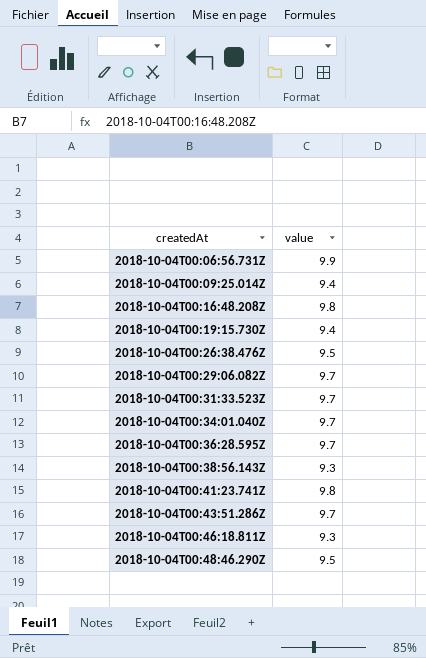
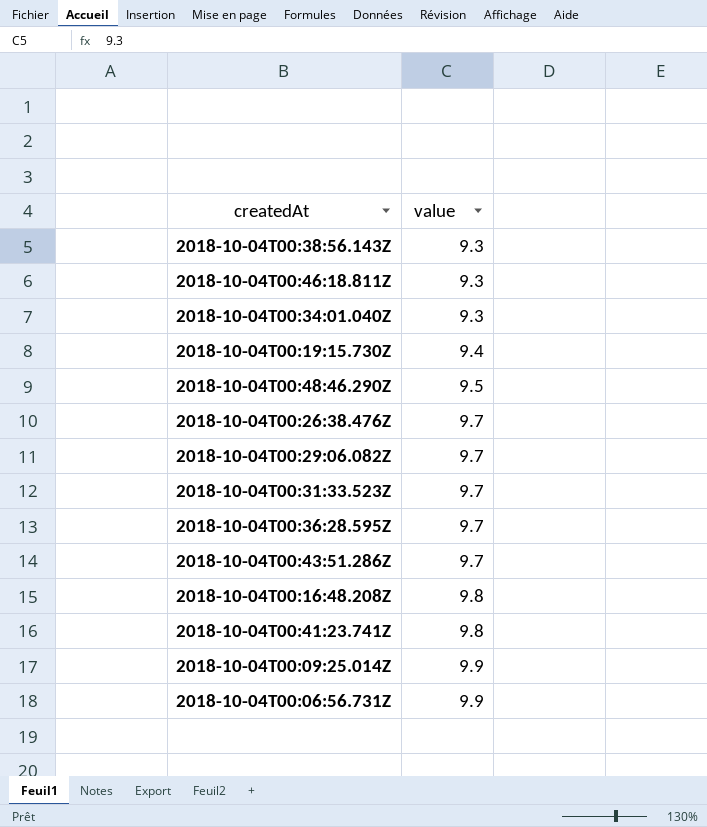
row order: createdAt ascending -> value ascending
2018-10-04T00:34:01.040Z | value: 9.7 -> 9.3
2018-10-04T00:26:38.476Z | value: 9.5 -> 9.7
2018-10-04T00:09:25.014Z | value: 9.4 -> 9.9

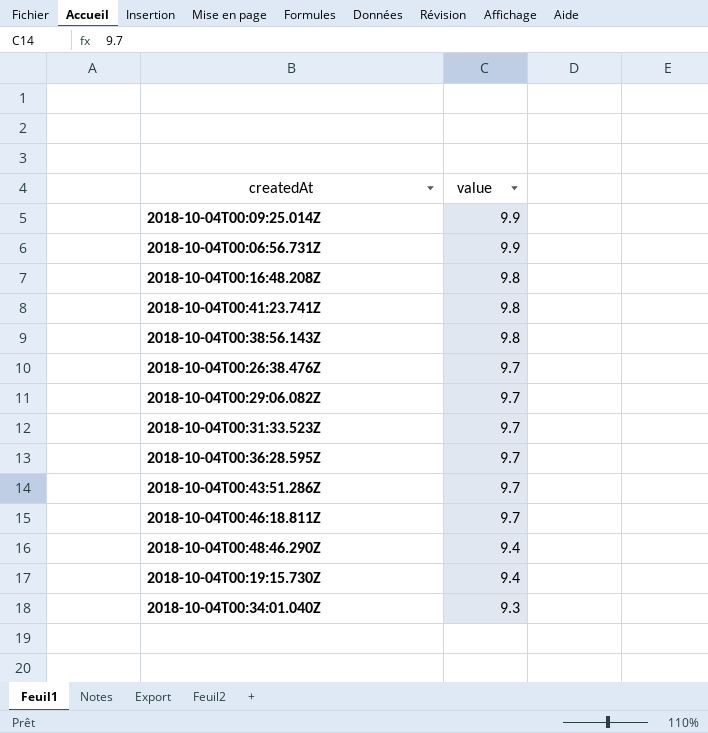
row order: value ascending -> value descending
2018-10-04T00:38:56.143Z | value: 9.3 -> 9.8
2018-10-04T00:46:18.811Z | value: 9.3 -> 9.7
2018-10-04T00:48:46.290Z | value: 9.5 -> 9.4

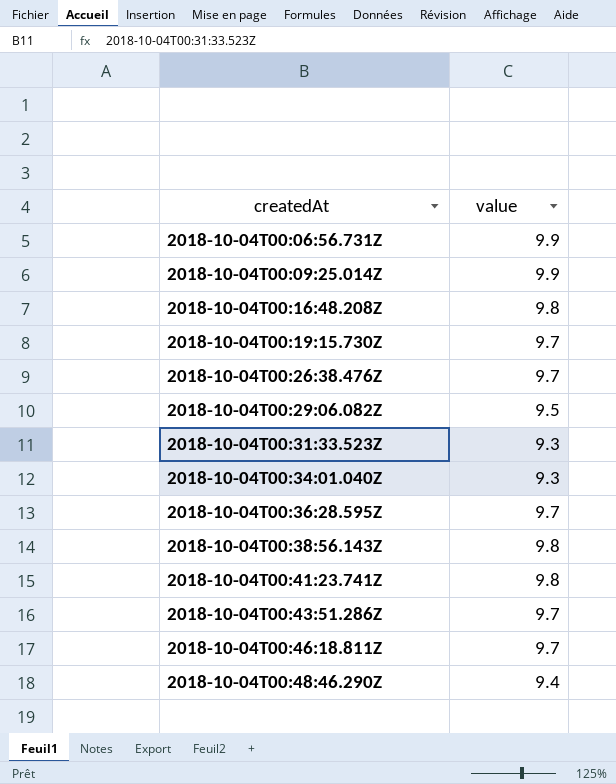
row order: value descending -> createdAt ascending
2018-10-04T00:19:15.730Z | value: 9.4 -> 9.7
2018-10-04T00:29:06.082Z | value: 9.7 -> 9.5
2018-10-04T00:31:33.523Z | value: 9.7 -> 9.3

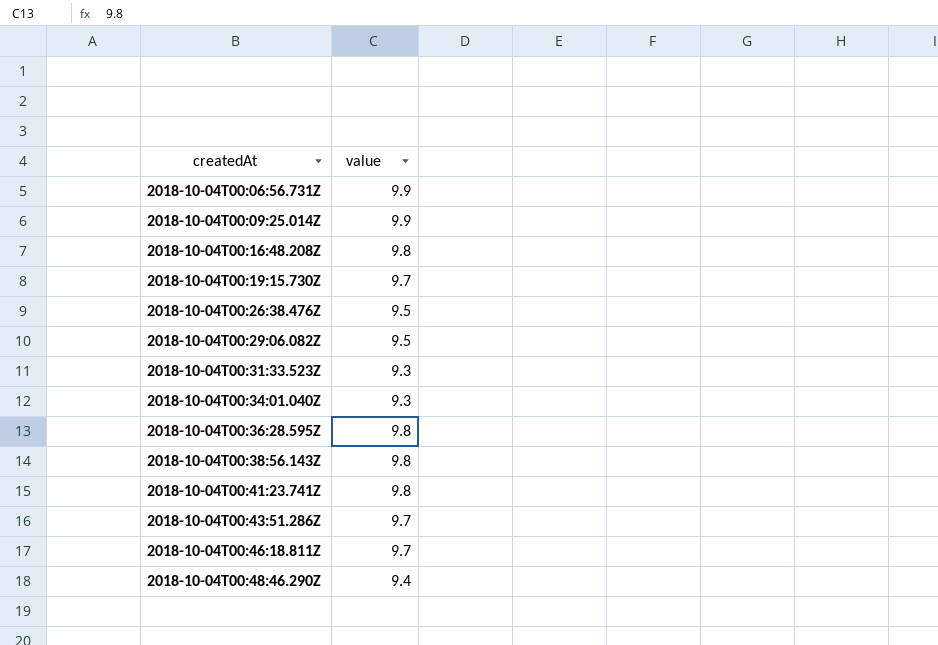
2018-10-04T00:26:38.476Z | value: 9.7 -> 9.5
2018-10-04T00:36:28.595Z | value: 9.7 -> 9.8

